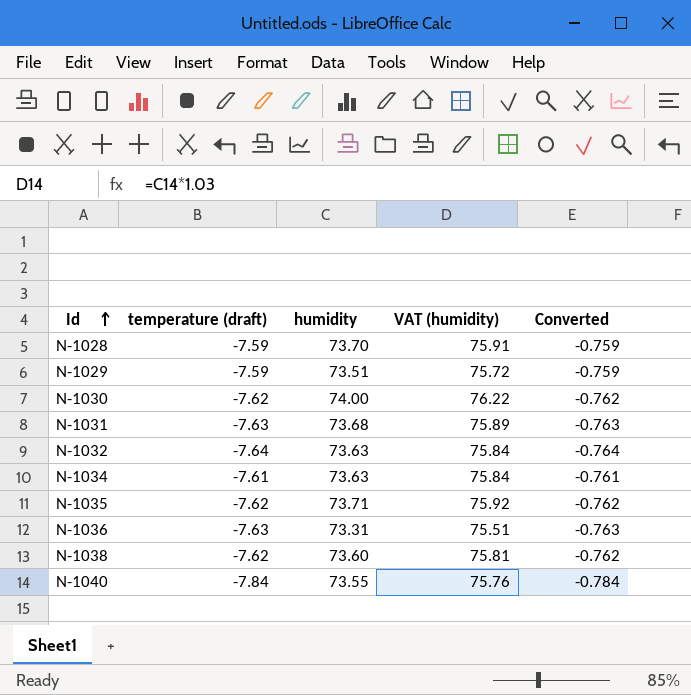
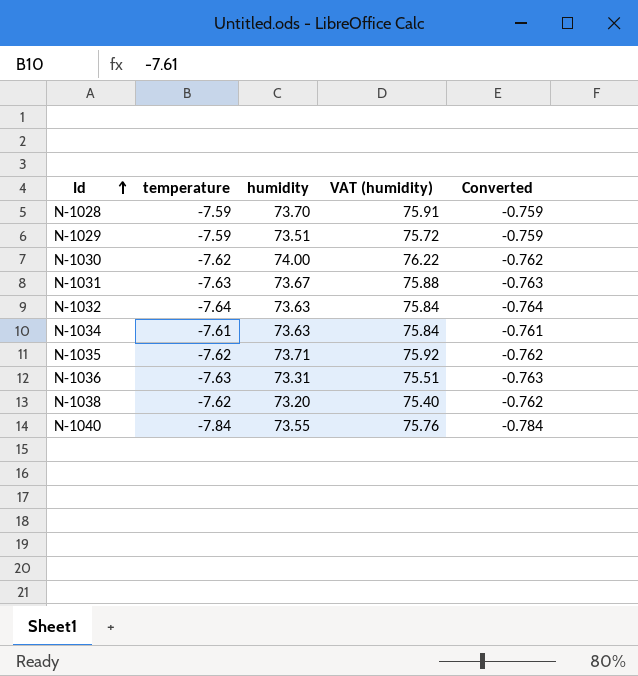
column name: temperature (draft) -> temperature
N-1031 | humidity: 73.68 -> 73.67
N-1031 | VAT (humidity): 75.89 -> 75.88
N-1038 | humidity: 73.60 -> 73.20
N-1038 | VAT (humidity): 75.81 -> 75.40

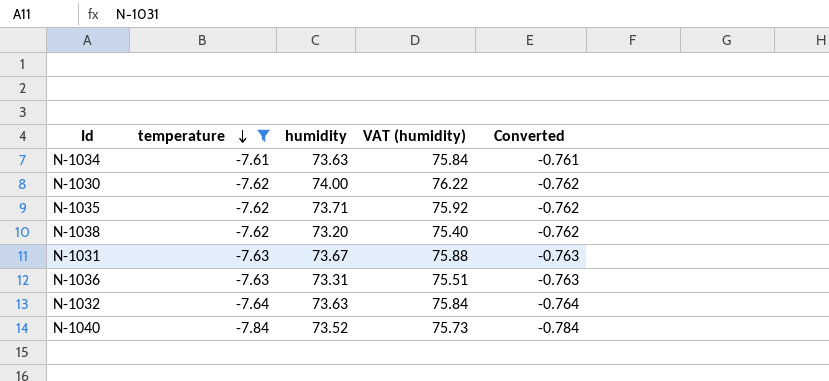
filter: none -> temperature != -7.59
row order: Id ascending -> temperature descending
N-1040 | humidity: 73.55 -> 73.52
N-1040 | VAT (humidity): 75.76 -> 75.73

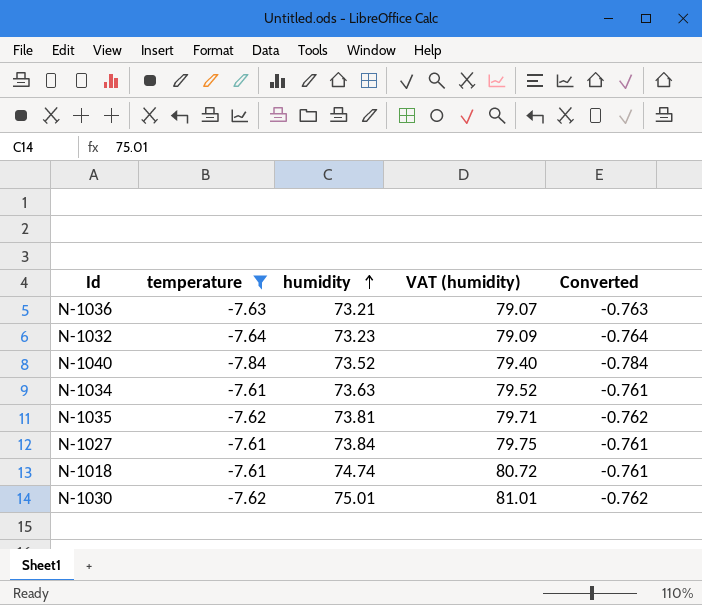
row order: temperature descending -> humidity ascending
column VAT (humidity) | formula: [humidity] * 1.03 -> [humidity] * 1.08
row N-1038: -7.62 | 73.20 | 75.40 | -0.762 -> none
row N-1031: -7.63 | 73.67 | 75.88 | -0.763 -> none
N-1036 | humidity: 73.31 -> 73.21
N-1032 | humidity: 73.63 -> 73.23
N-1035 | humidity: 73.71 -> 73.81
row N-1027: none -> -7.61 | 73.84 | 79.75 | -0.761
row N-1018: none -> -7.61 | 74.74 | 80.72 | -0.761
N-1030 | humidity: 74.00 -> 75.01

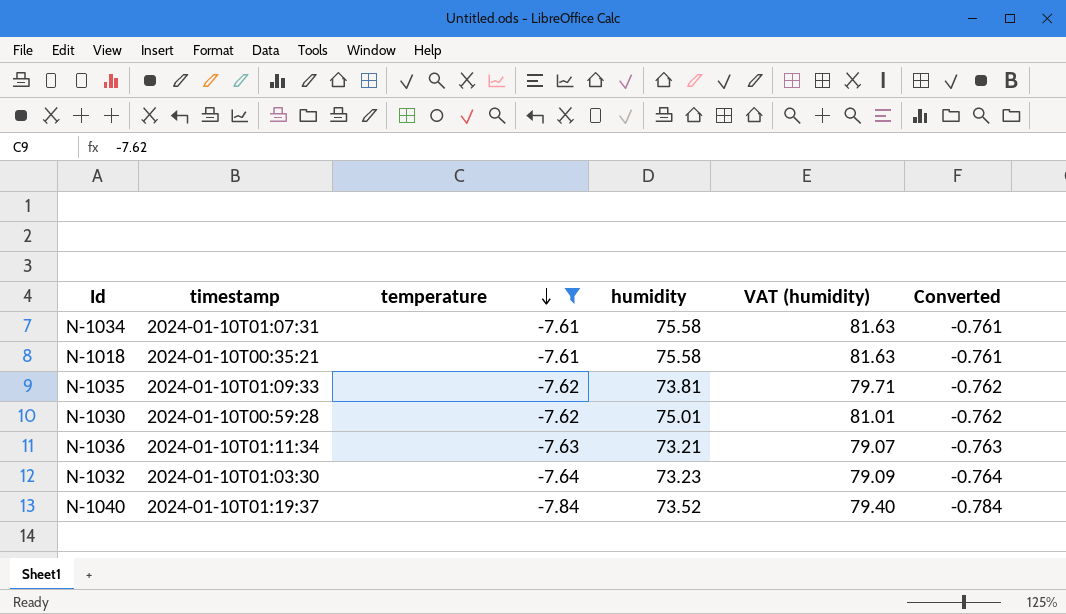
row order: humidity ascending -> temperature descending
column timestamp | position: none -> 2
row N-1027: -7.61 | 73.84 | 79.75 | -0.761 -> none
N-1034 | humidity: 73.63 -> 75.58
N-1034 | VAT (humidity): 79.52 -> 81.63
N-1018 | humidity: 74.74 -> 75.58
N-1018 | VAT (humidity): 80.72 -> 81.63

